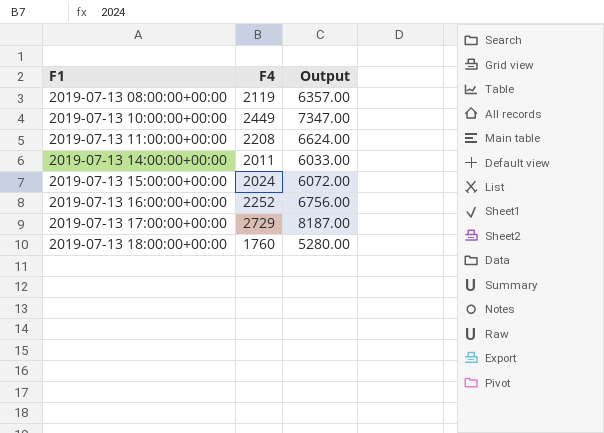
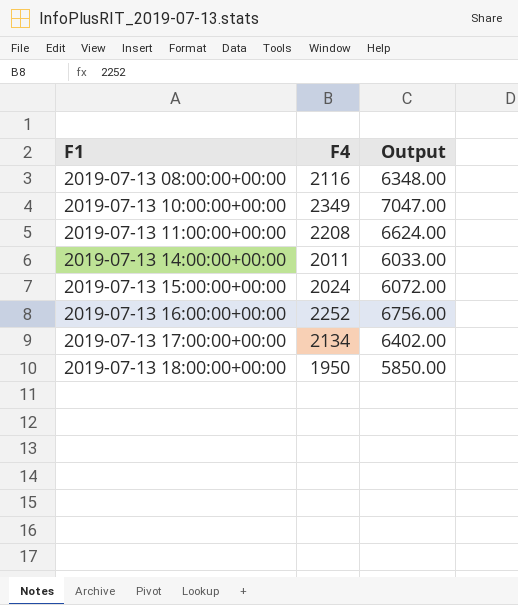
2019-07-13 08:00:00+00:00 | F4: 2119 -> 2116
2019-07-13 08:00:00+00:00 | Output: 6357.00 -> 6348.00
2019-07-13 10:00:00+00:00 | F4: 2449 -> 2349
2019-07-13 10:00:00+00:00 | Output: 7347.00 -> 7047.00
2019-07-13 17:00:00+00:00 | F4: 2729 -> 2134
2019-07-13 17:00:00+00:00 | Output: 8187.00 -> 6402.00
2019-07-13 18:00:00+00:00 | F4: 1760 -> 1950
2019-07-13 18:00:00+00:00 | Output: 5280.00 -> 5850.00

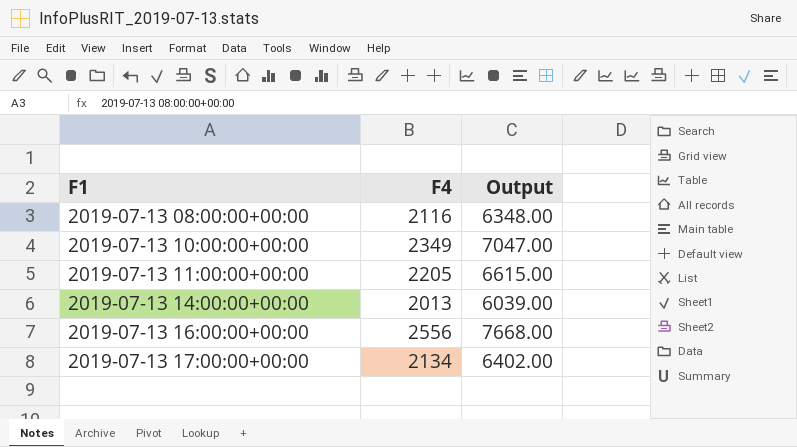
row 2019-07-13 15:00:00+00:00: 2024 | 6072.00 -> none
row 2019-07-13 18:00:00+00:00: 1950 | 5850.00 -> none
2019-07-13 11:00:00+00:00 | F4: 2208 -> 2205
2019-07-13 11:00:00+00:00 | Output: 6624.00 -> 6615.00
2019-07-13 14:00:00+00:00 | F4: 2011 -> 2013
2019-07-13 14:00:00+00:00 | Output: 6033.00 -> 6039.00
2019-07-13 16:00:00+00:00 | F4: 2252 -> 2556
2019-07-13 16:00:00+00:00 | Output: 6756.00 -> 7668.00

